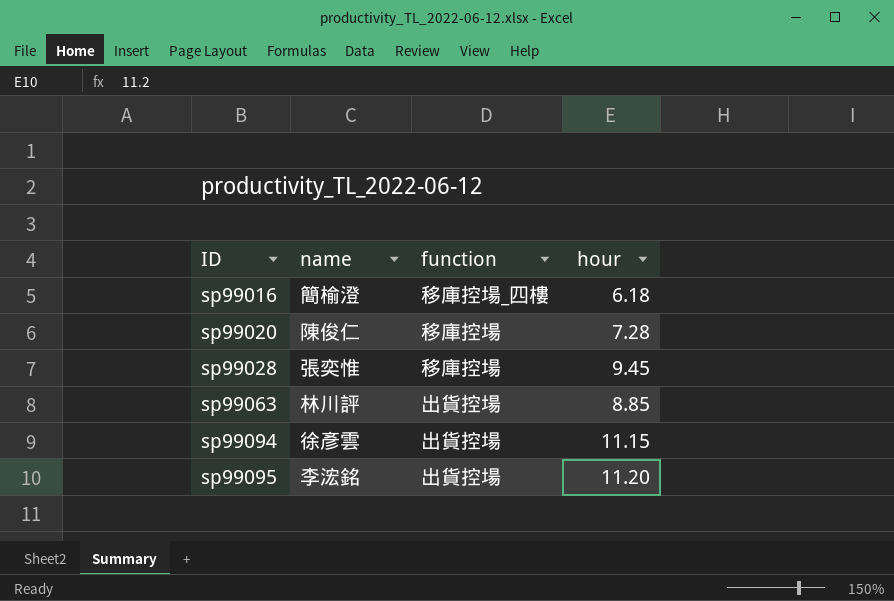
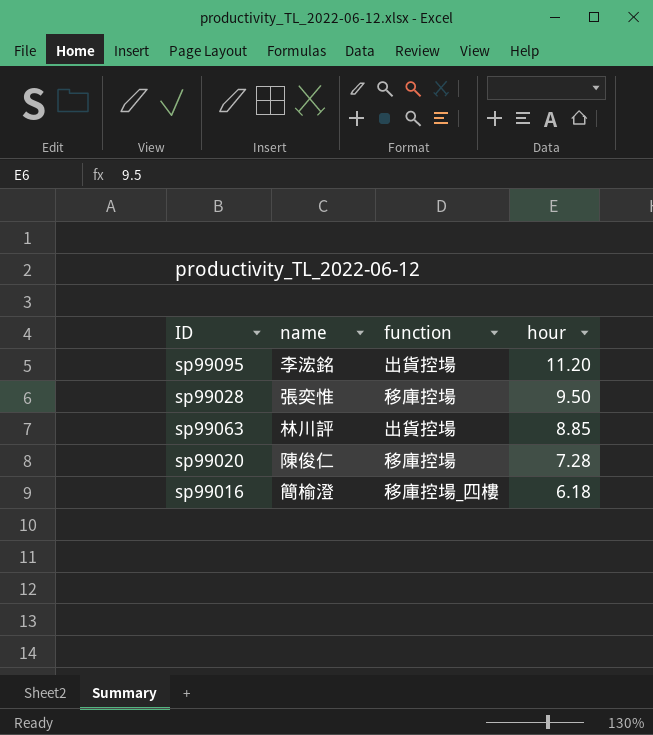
row order: ID ascending -> hour descending
row sp99094: 徐彥雲 | 出貨控場 | 11.15 -> none
sp99028 | hour: 9.45 -> 9.50

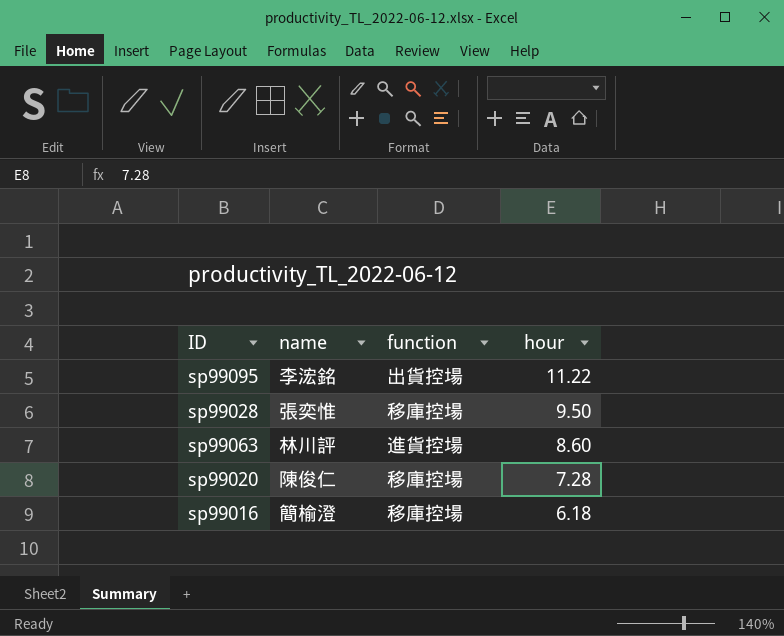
sp99095 | hour: 11.20 -> 11.22
sp99063 | function: 出貨控場 -> 進貨控場
sp99063 | hour: 8.85 -> 8.60
sp99016 | function: 移庫控場_四樓 -> 移庫控場

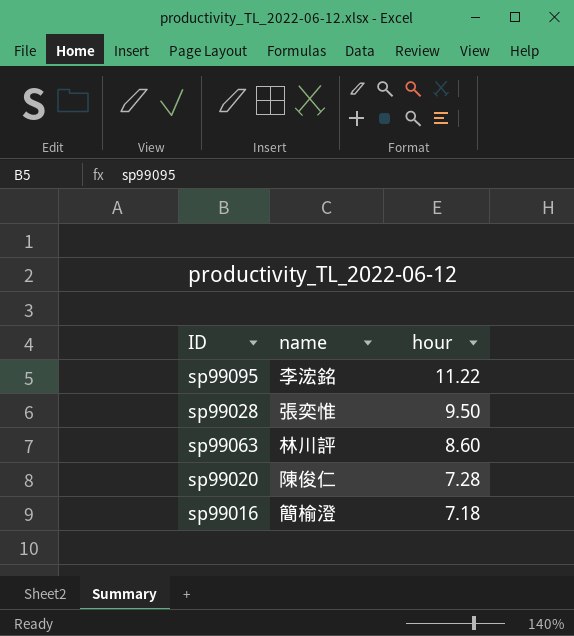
column function | position: 3 -> none
sp99016 | hour: 6.18 -> 7.18

